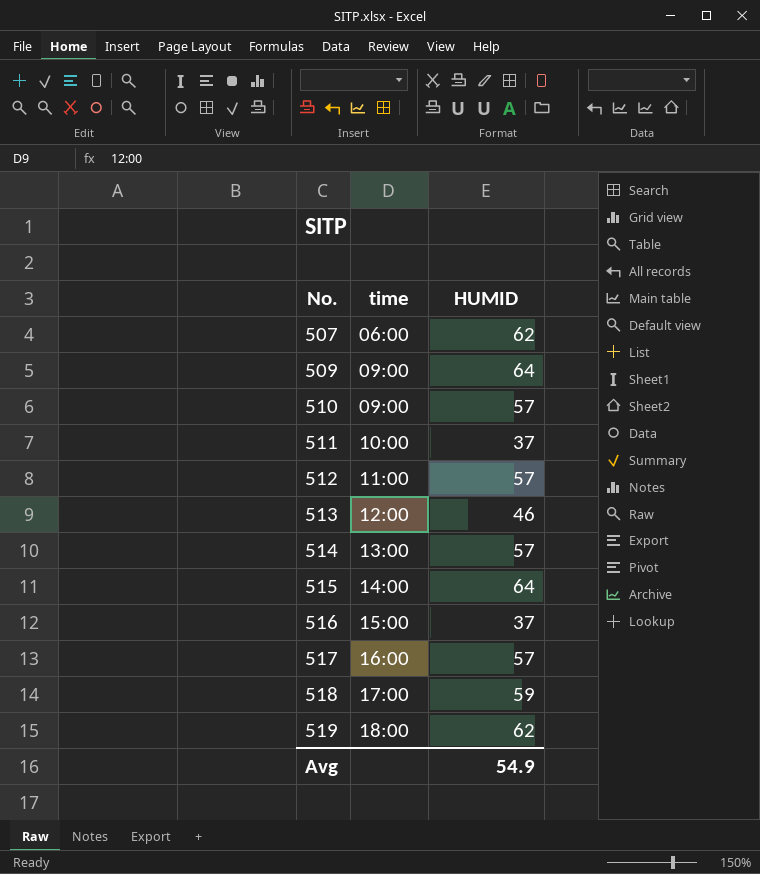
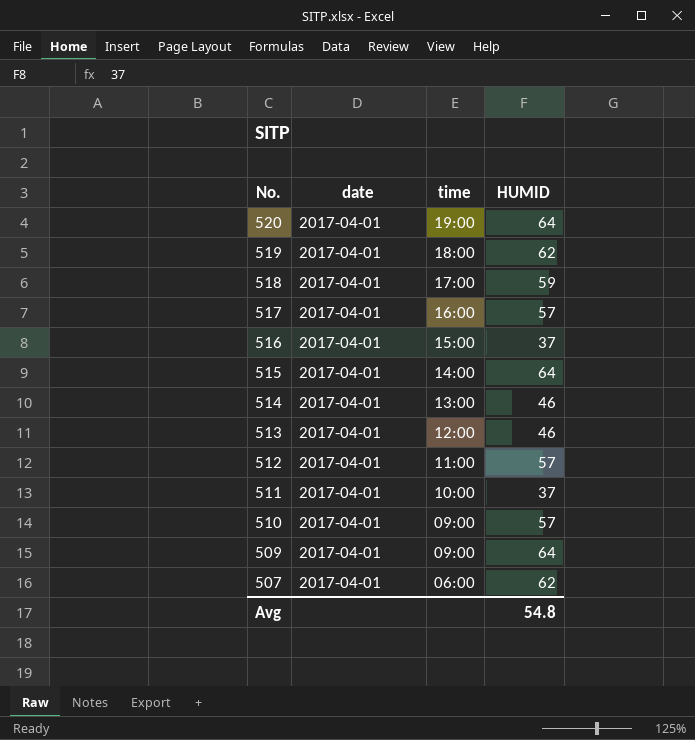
row order: No. ascending -> No. descending
column date | position: none -> 2
row 520: none -> 2017-04-01 | 19:00 | 64
514 | HUMID: 57 -> 46
Avg | HUMID: 54.9 -> 54.8

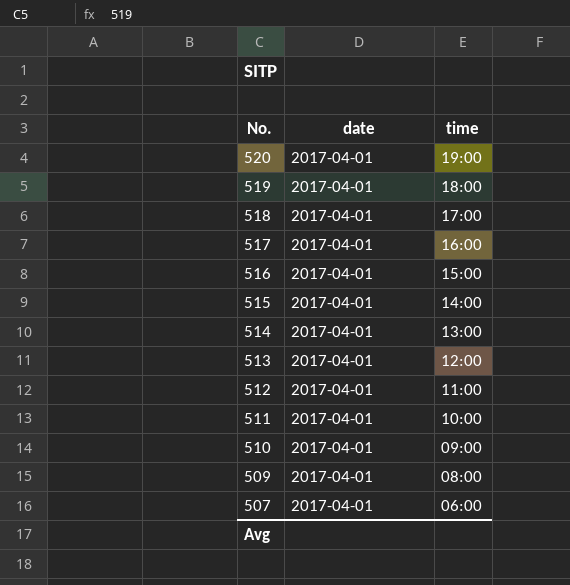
column HUMID | position: 4 -> none
509 | time: 09:00 -> 08:00

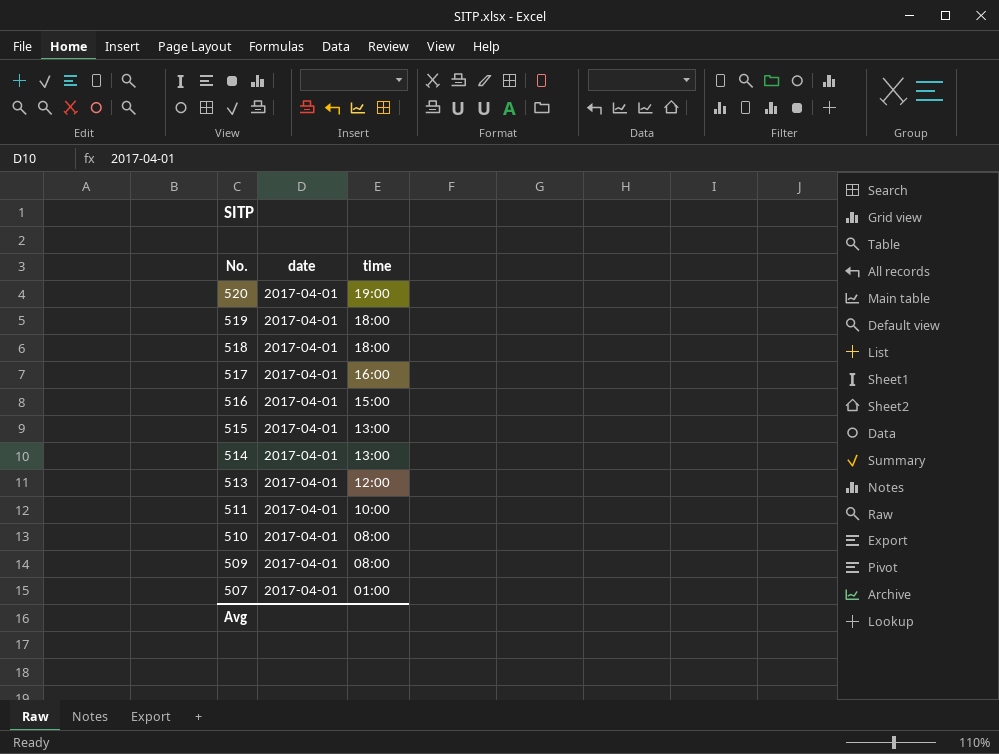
row 512: 2017-04-01 | 11:00 -> none
518 | time: 17:00 -> 18:00
515 | time: 14:00 -> 13:00
510 | time: 09:00 -> 08:00
507 | time: 06:00 -> 01:00

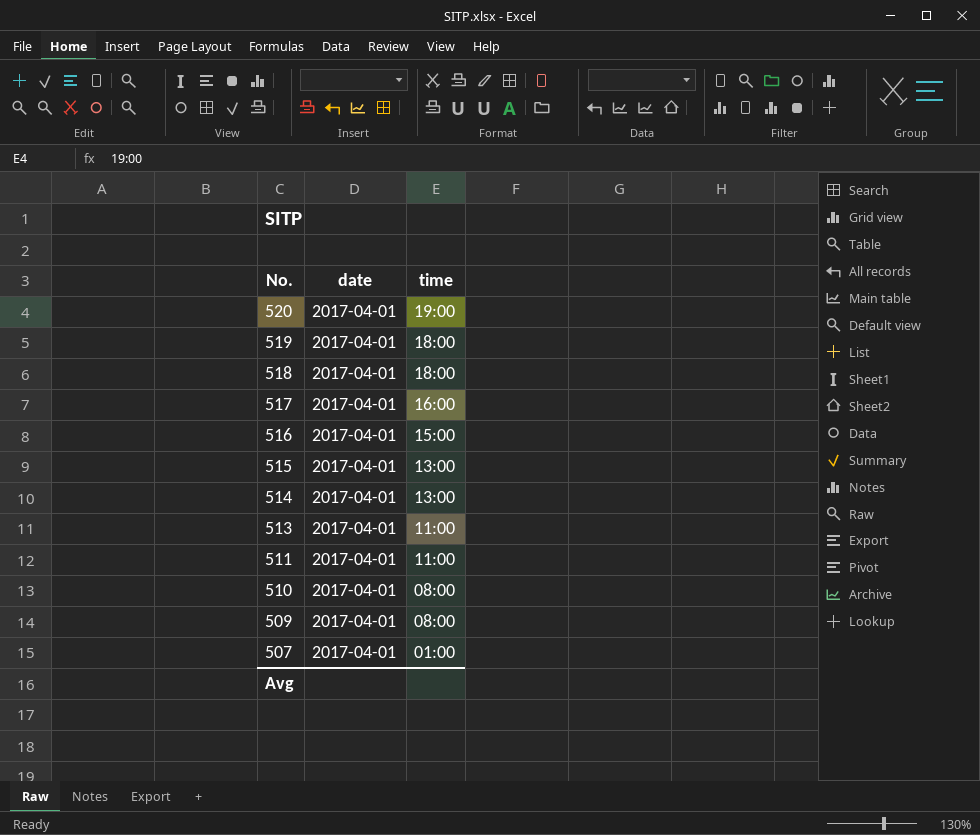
513 | time: 12:00 -> 11:00
511 | time: 10:00 -> 11:00

